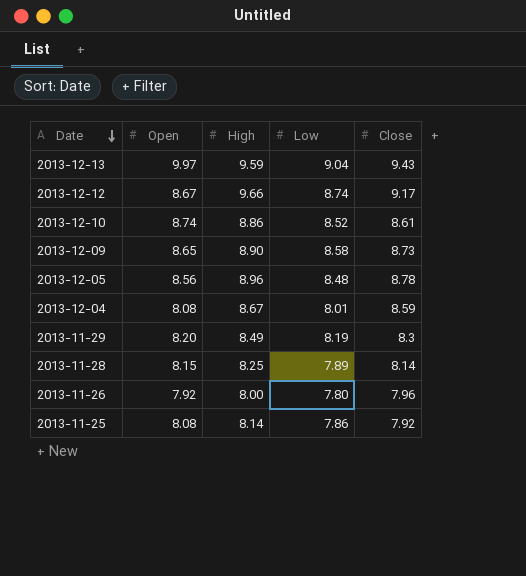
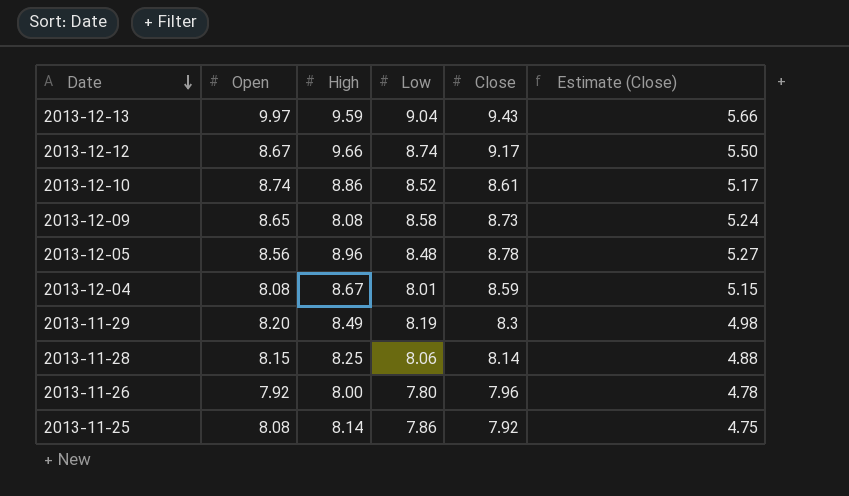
column Estimate (Close) | formula: none -> [Close] * 0.6
2013-12-09 | High: 8.90 -> 8.08
2013-11-28 | Low: 7.89 -> 8.06

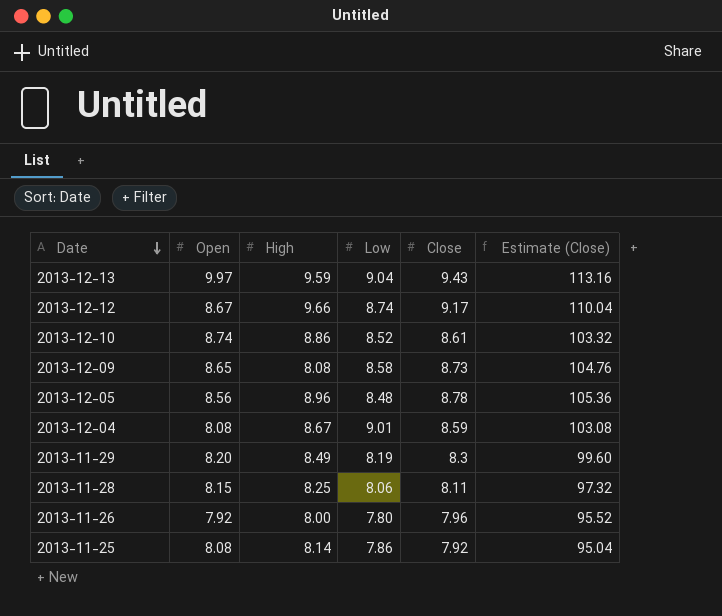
column Estimate (Close) | formula: [Close] * 0.6 -> [Close] * 12
2013-12-04 | Low: 8.01 -> 9.01
2013-11-28 | Close: 8.14 -> 8.11

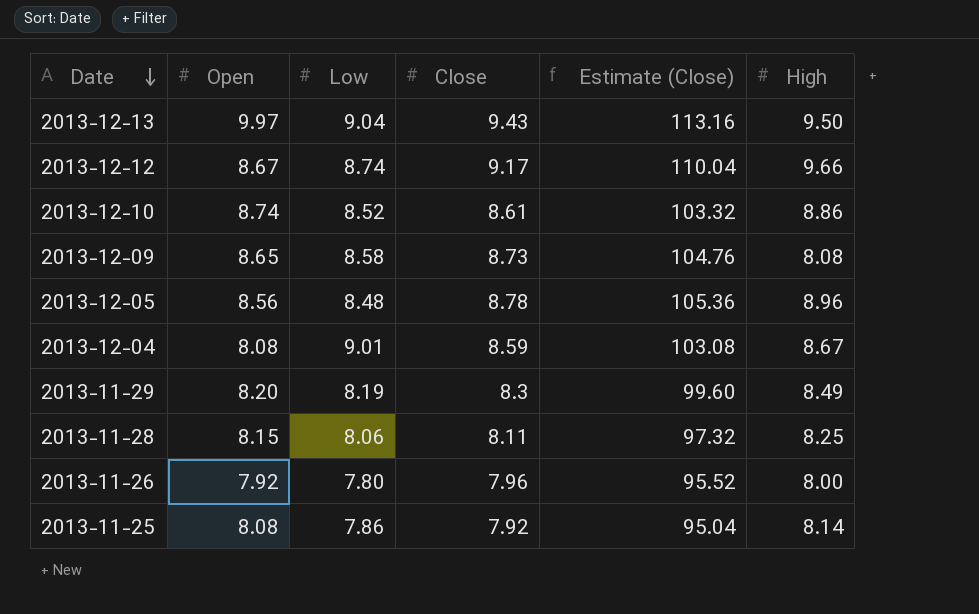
column High | position: 3 -> 6
2013-12-13 | High: 9.59 -> 9.50

